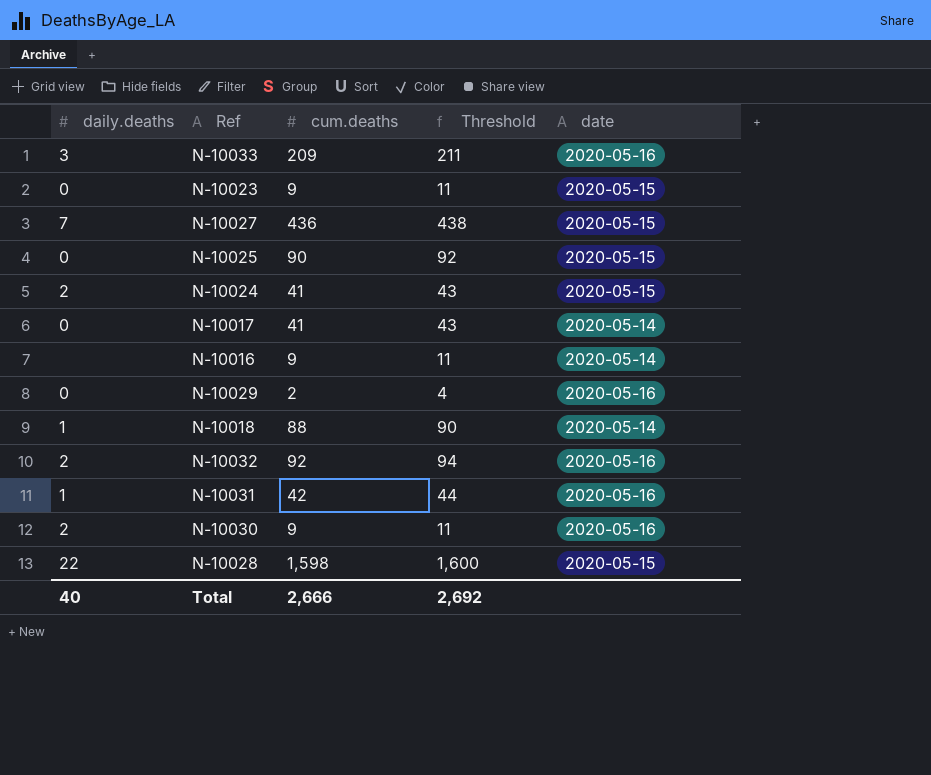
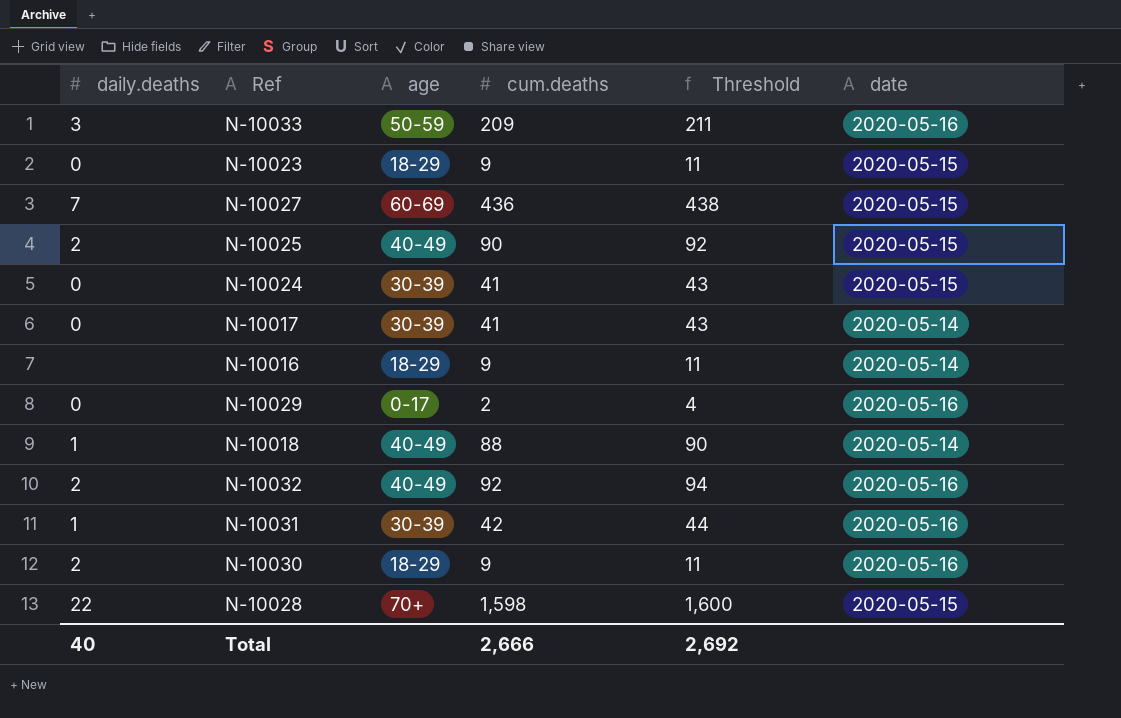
column age | position: none -> 3
N-10025 | daily.deaths: 0 -> 2
N-10024 | daily.deaths: 2 -> 0

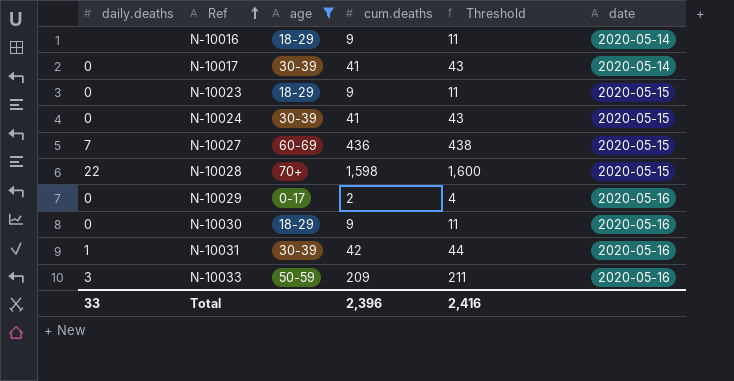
filter: none -> age != 40-49
row order: none -> Ref ascending
N-10030 | daily.deaths: 2 -> 0
Total | daily.deaths: 40 -> 33
Total | cum.deaths: 2,666 -> 2,396
Total | Threshold: 2,692 -> 2,416

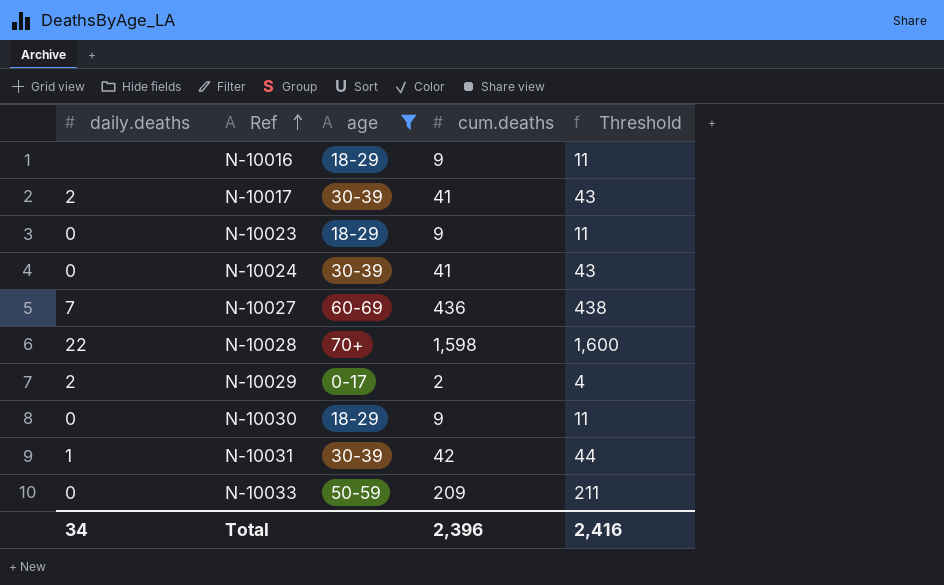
column date | position: 6 -> none
N-10017 | daily.deaths: 0 -> 2
N-10029 | daily.deaths: 0 -> 2
N-10033 | daily.deaths: 3 -> 0
Total | daily.deaths: 33 -> 34

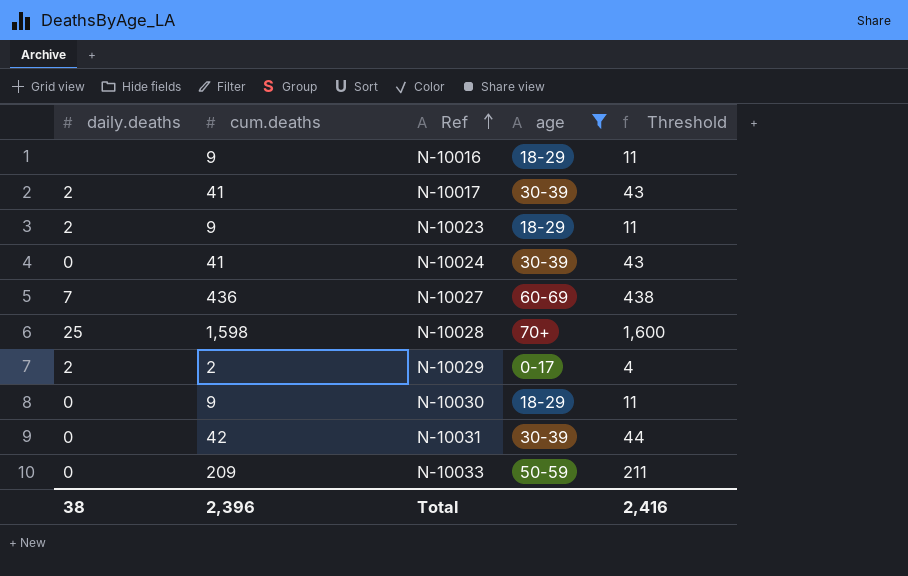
column cum.deaths | position: 4 -> 2
N-10023 | daily.deaths: 0 -> 2
N-10028 | daily.deaths: 22 -> 25
N-10031 | daily.deaths: 1 -> 0
Total | daily.deaths: 34 -> 38

